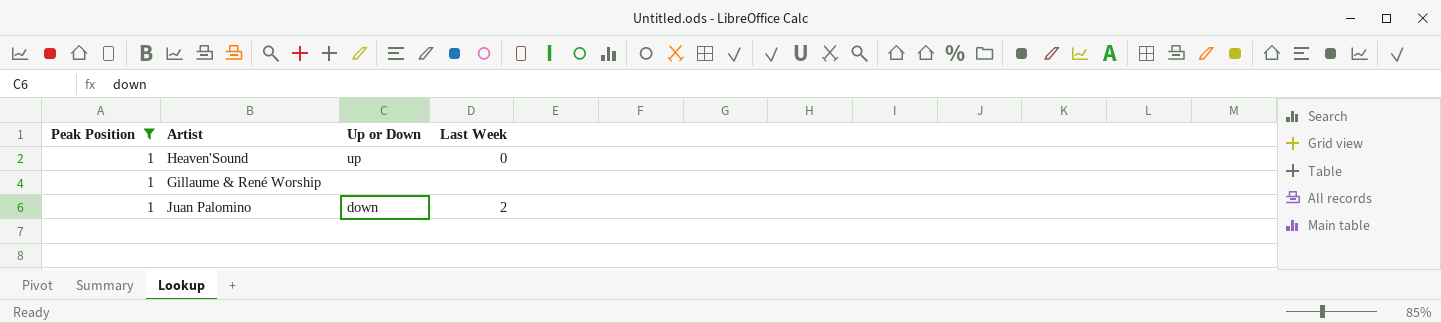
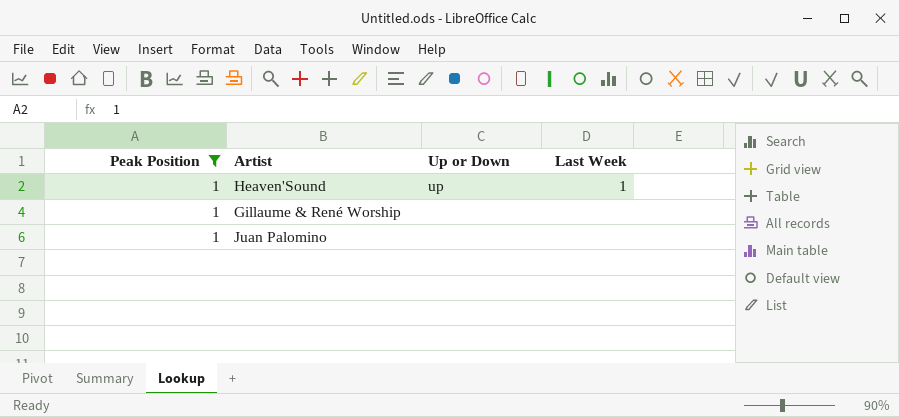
Heaven'Sound | Last Week: 0 -> 1
Juan Palomino | Up or Down: down -> none
Juan Palomino | Last Week: 2 -> none

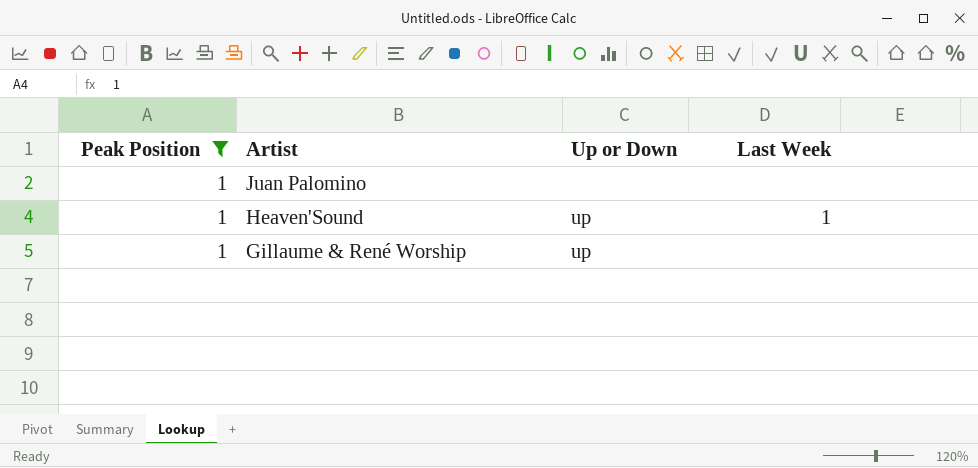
row order: none -> Artist descending
Gillaume & René Worship | Up or Down: none -> up

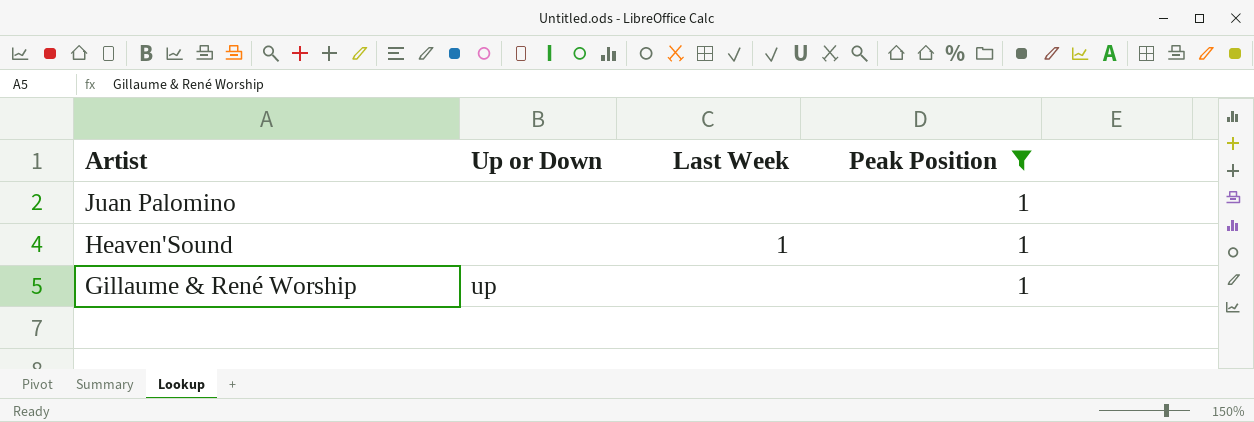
column Peak Position | position: 1 -> 4
Heaven'Sound | Up or Down: up -> none

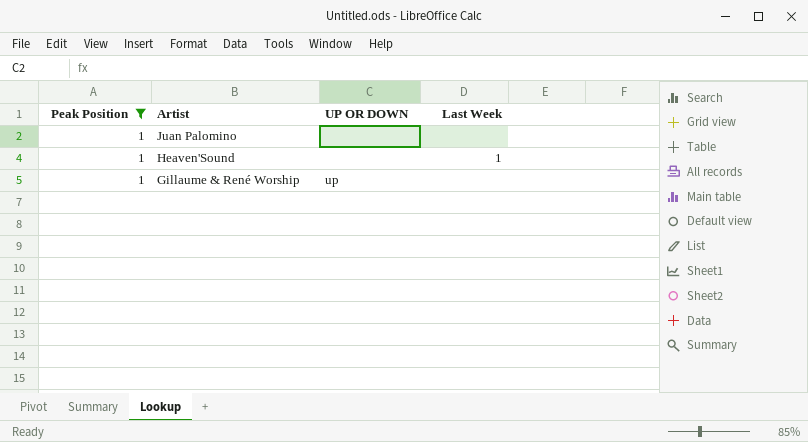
column Peak Position | position: 4 -> 1
column name: Up or Down -> UP OR DOWN

